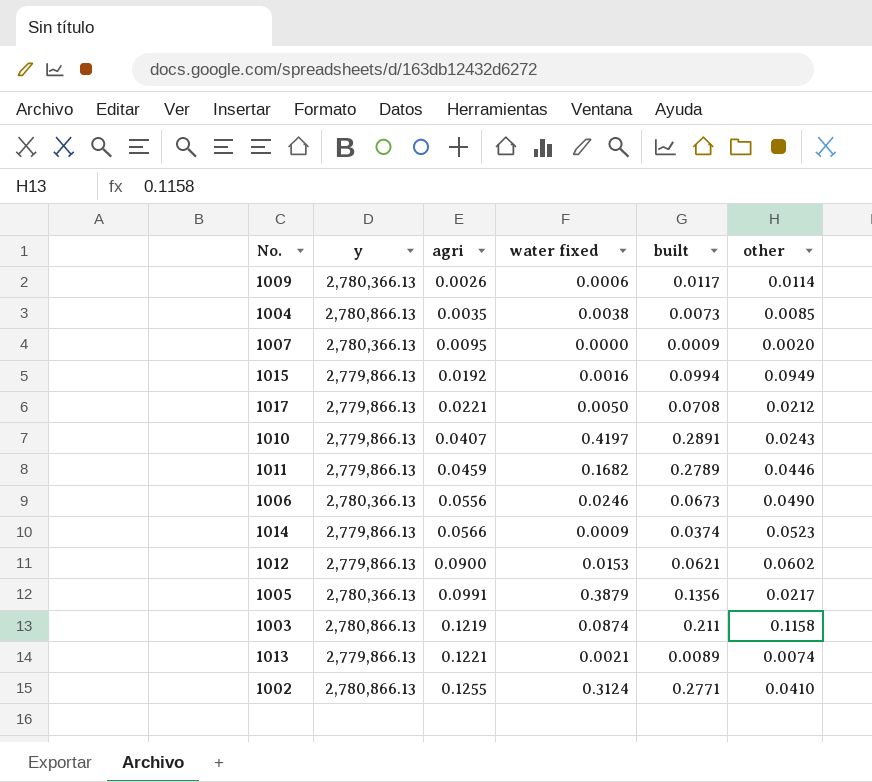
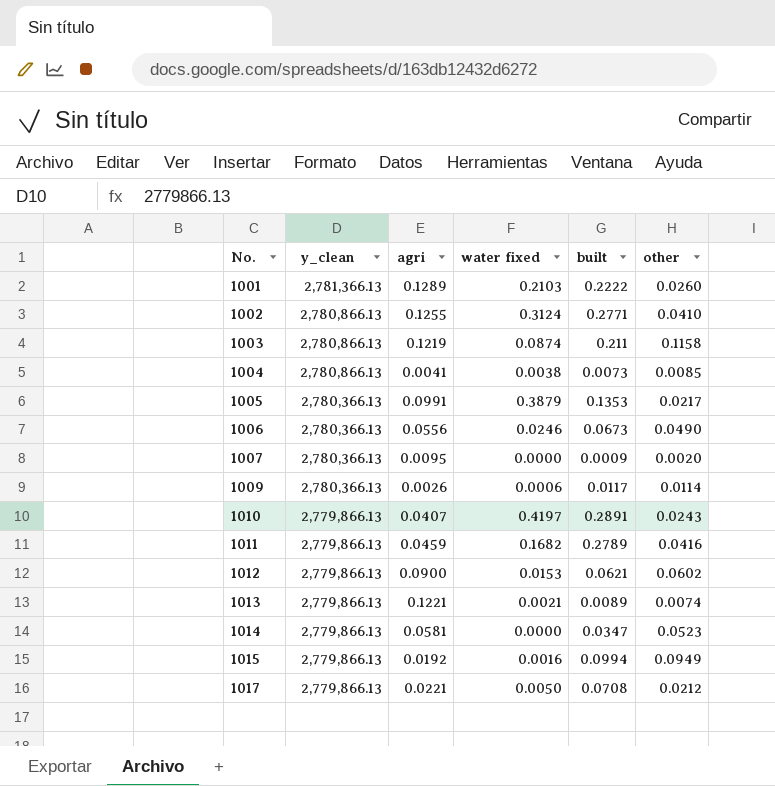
row order: agri ascending -> No. ascending
column name: y -> y_clean
row 1001: none -> 2,781,366.13 | 0.1289 | 0.2103 | 0.2222 | 0.0260
1004 | agri: 0.0035 -> 0.0041
1005 | built: 0.1356 -> 0.1353
1011 | other: 0.0446 -> 0.0416
1014 | agri: 0.0566 -> 0.0581
1014 | water fixed: 0.0009 -> 0.0000
1014 | built: 0.0374 -> 0.0347

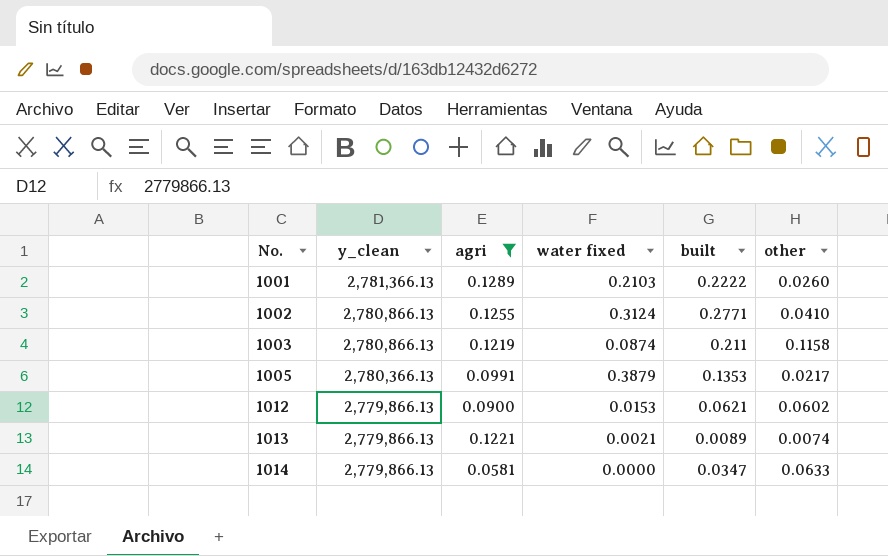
filter: none -> agri >= 0.0581
1014 | other: 0.0523 -> 0.0633

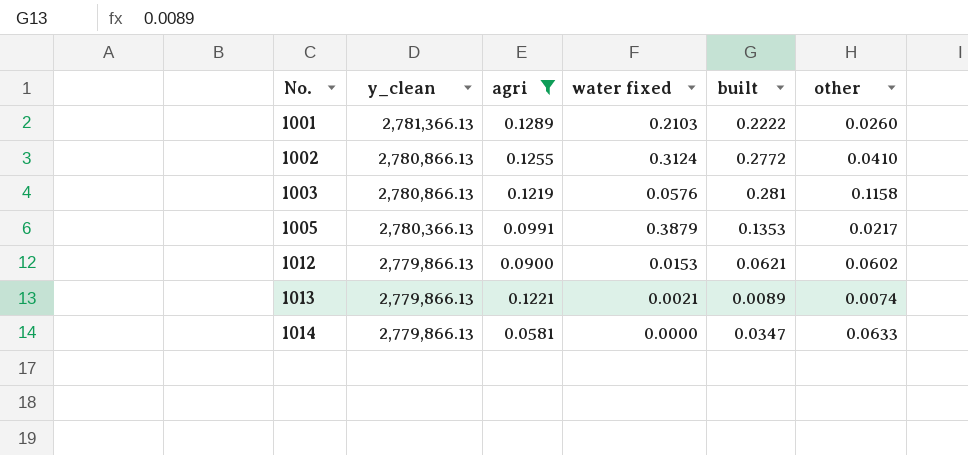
1002 | built: 0.2771 -> 0.2772
1003 | water fixed: 0.0874 -> 0.0576
1003 | built: 0.211 -> 0.281

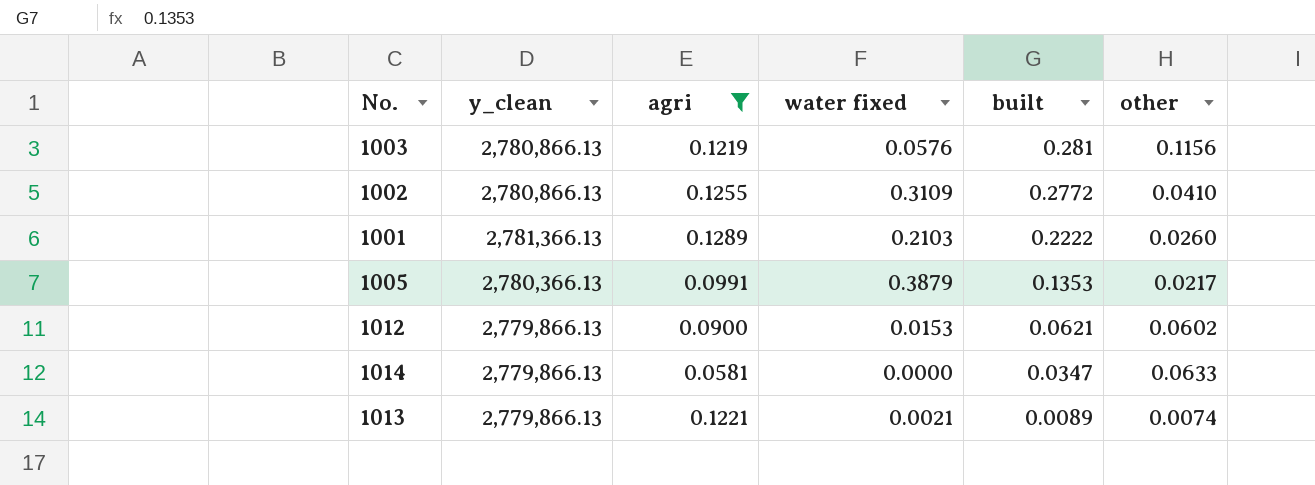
row order: No. ascending -> built descending
1003 | other: 0.1158 -> 0.1156
1002 | water fixed: 0.3124 -> 0.3109

